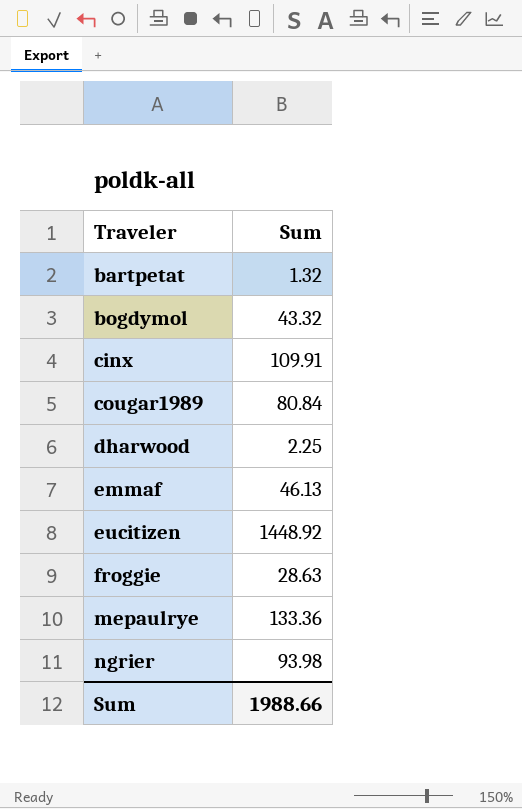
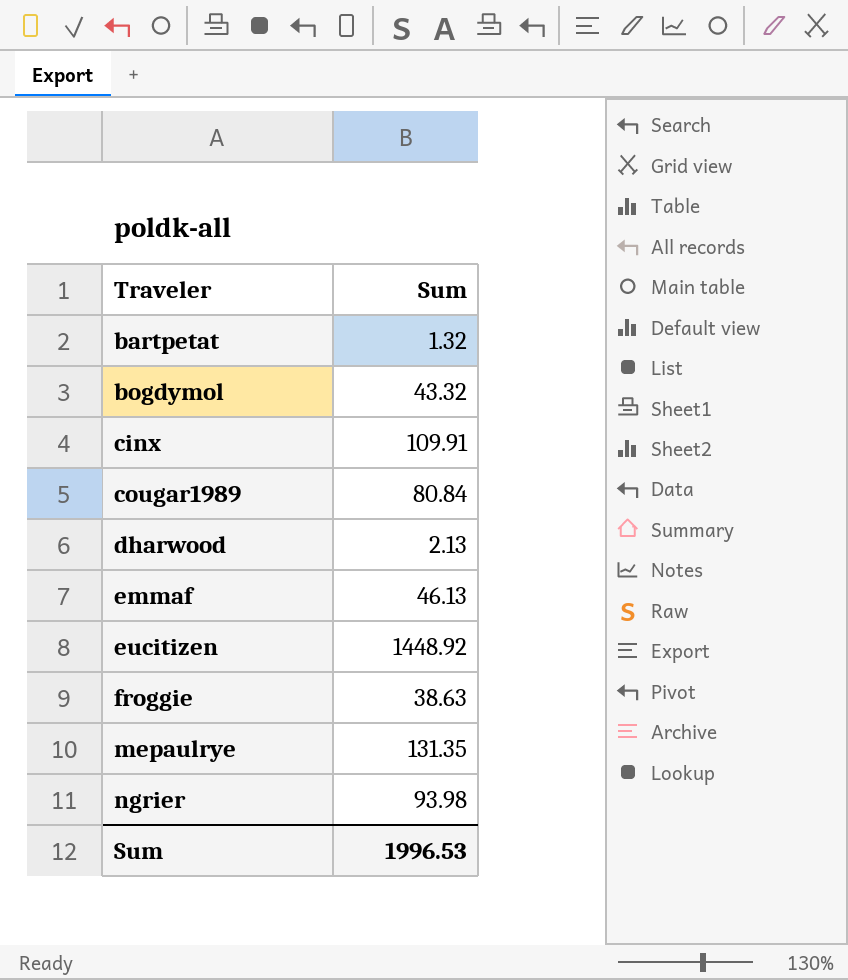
dharwood | Sum: 2.25 -> 2.13
froggie | Sum: 28.63 -> 38.63
mepaulrye | Sum: 133.36 -> 131.35
Sum | Sum: 1988.66 -> 1996.53

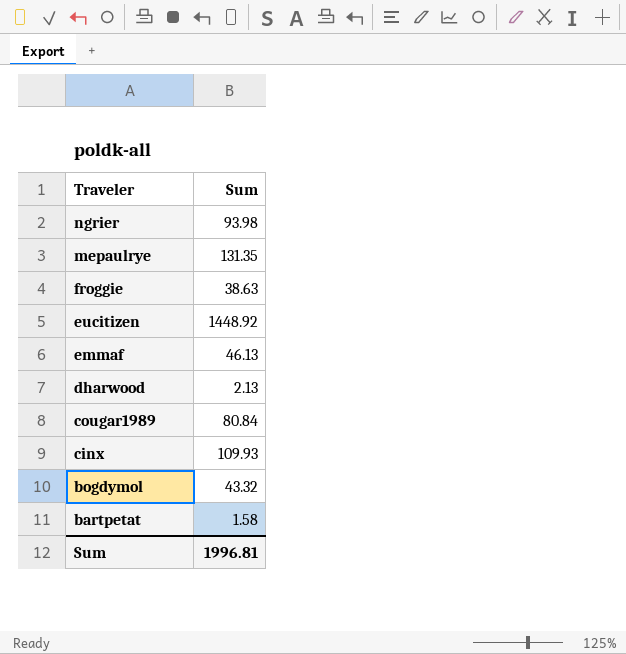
row order: Traveler ascending -> Traveler descending
cinx | Sum: 109.91 -> 109.93
bartpetat | Sum: 1.32 -> 1.58
Sum | Sum: 1996.53 -> 1996.81

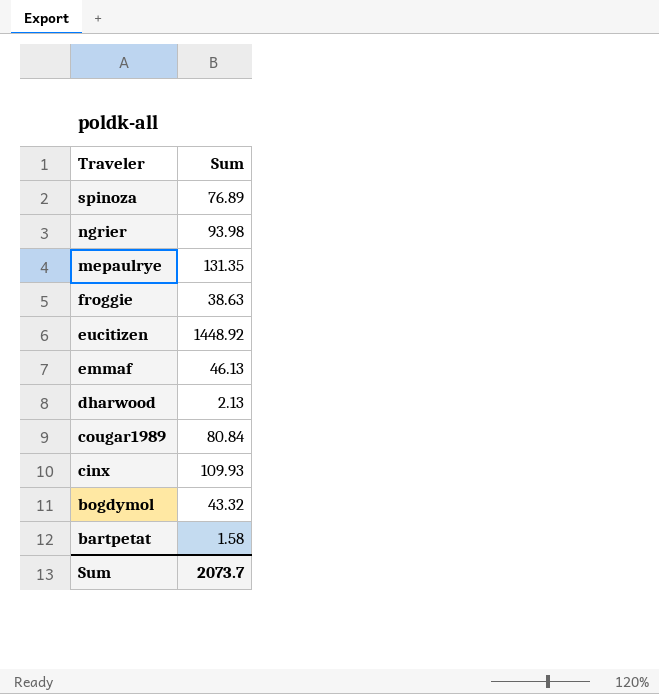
row spinoza: none -> 76.89
Sum | Sum: 1996.81 -> 2073.7

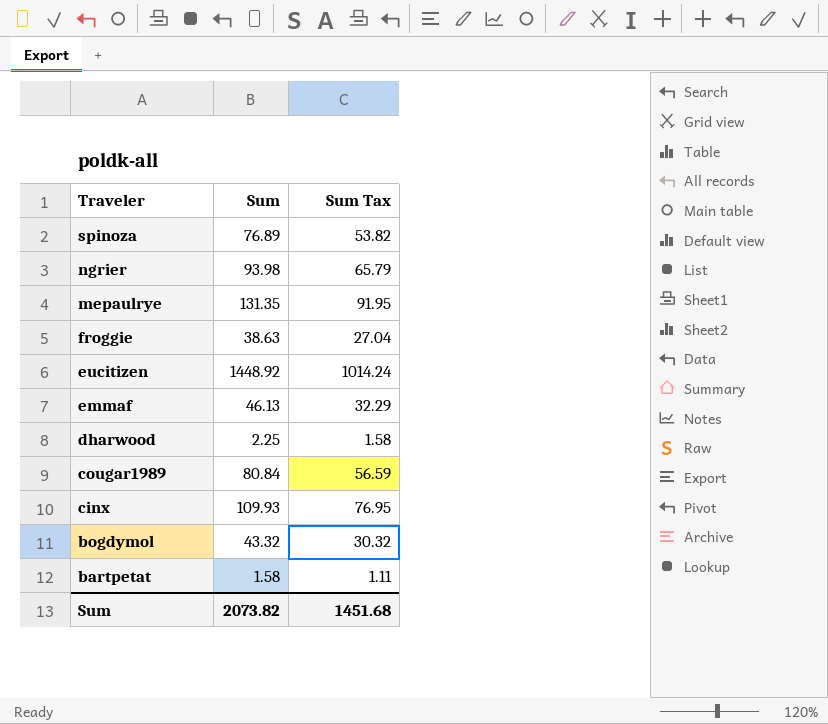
column Sum Tax | formula: none -> [Sum] * 0.7
dharwood | Sum: 2.13 -> 2.25
Sum | Sum: 2073.7 -> 2073.82

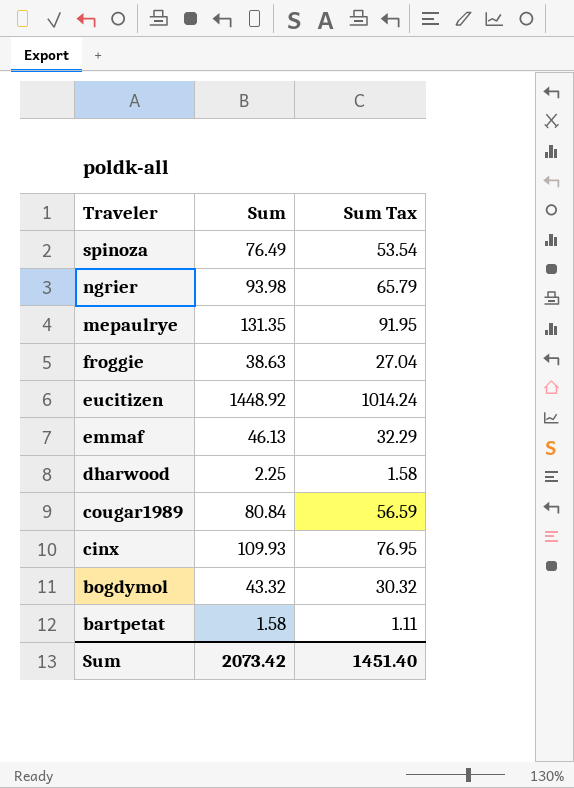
spinoza | Sum: 76.89 -> 76.49
spinoza | Sum Tax: 53.82 -> 53.54
Sum | Sum: 2073.82 -> 2073.42
Sum | Sum Tax: 1451.68 -> 1451.40

